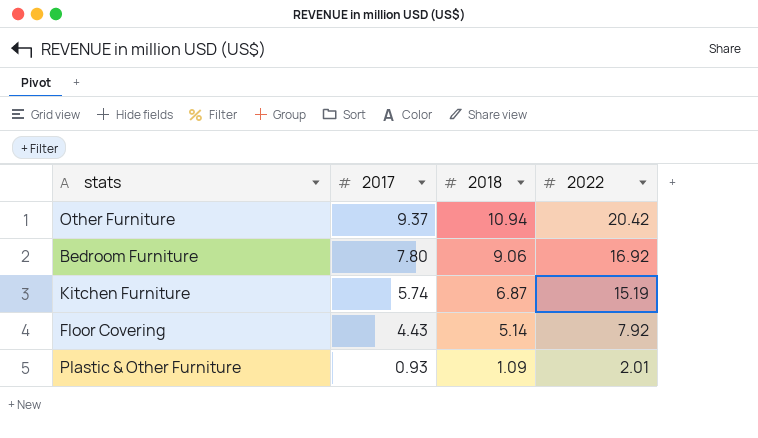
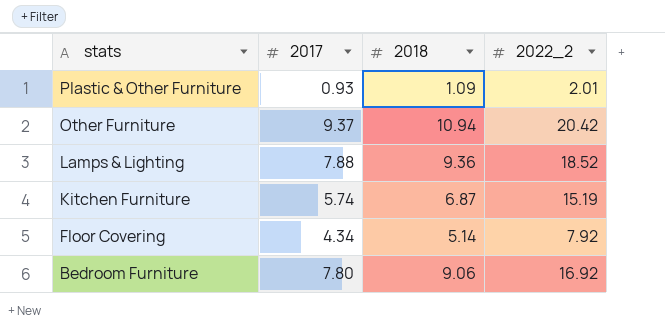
row order: 2017 descending -> stats descending
column name: 2022 -> 2022_2
row Lamps & Lighting: none -> 7.88 | 9.36 | 18.52
Floor Covering | 2017: 4.43 -> 4.34

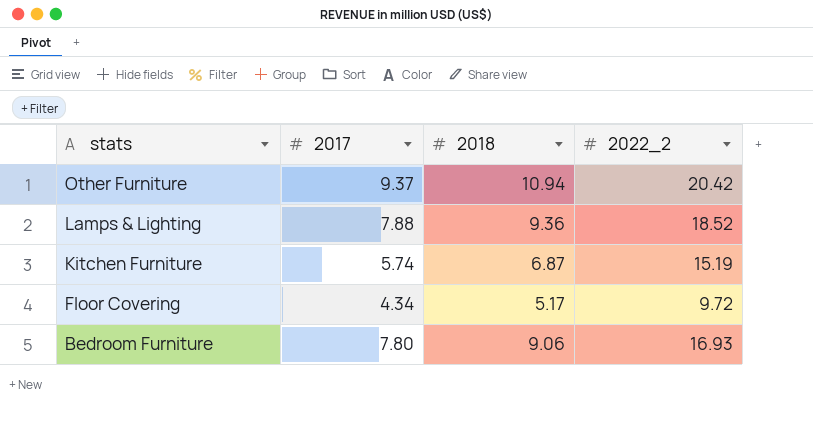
row Plastic & Other Furniture: 0.93 | 1.09 | 2.01 -> none
Floor Covering | 2018: 5.14 -> 5.17
Floor Covering | 2022_2: 7.92 -> 9.72
Bedroom Furniture | 2022_2: 16.92 -> 16.93

